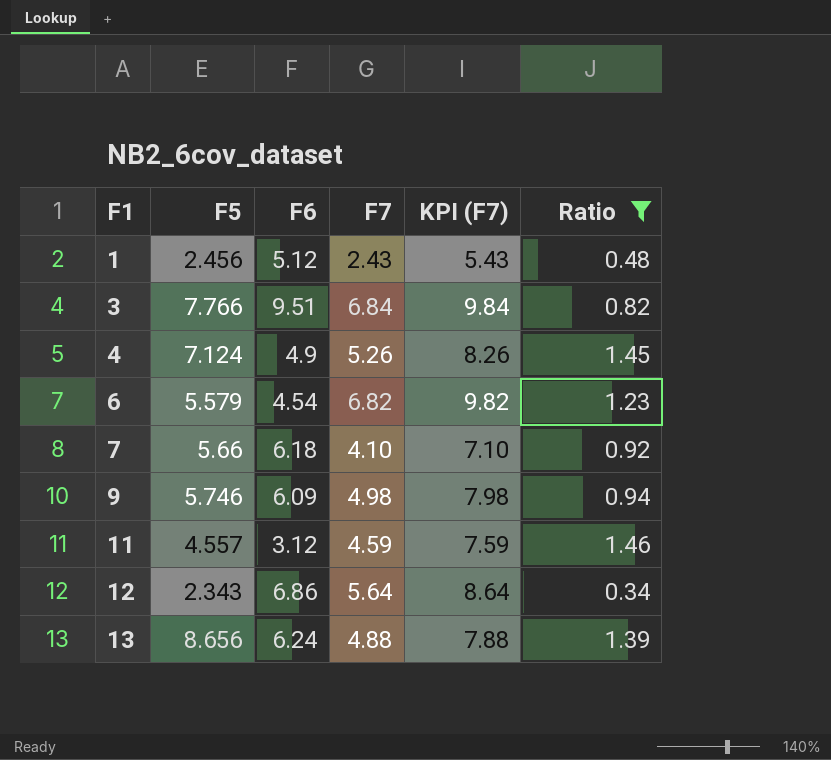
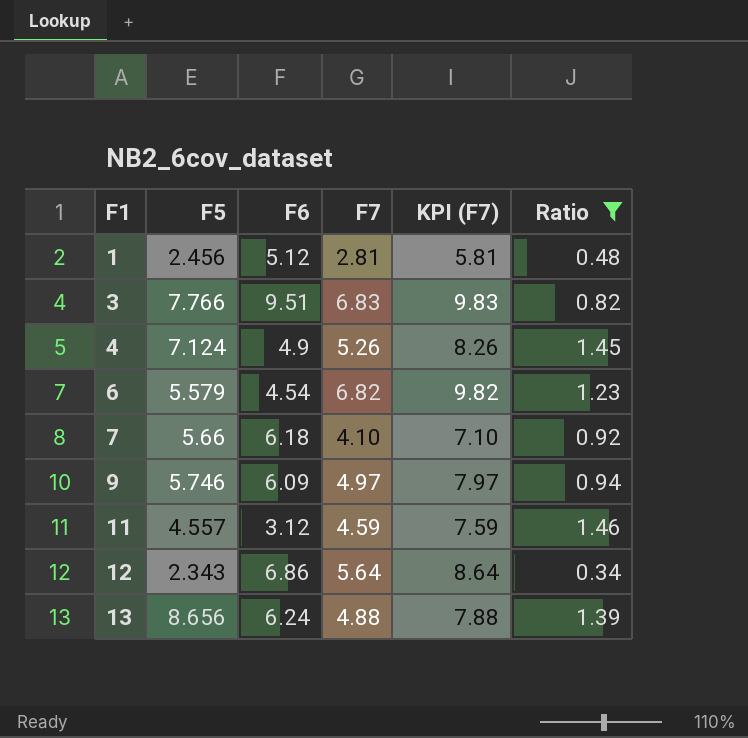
1 | F7: 2.43 -> 2.81
1 | KPI (F7): 5.43 -> 5.81
3 | F7: 6.84 -> 6.83
3 | KPI (F7): 9.84 -> 9.83
9 | F7: 4.98 -> 4.97
9 | KPI (F7): 7.98 -> 7.97

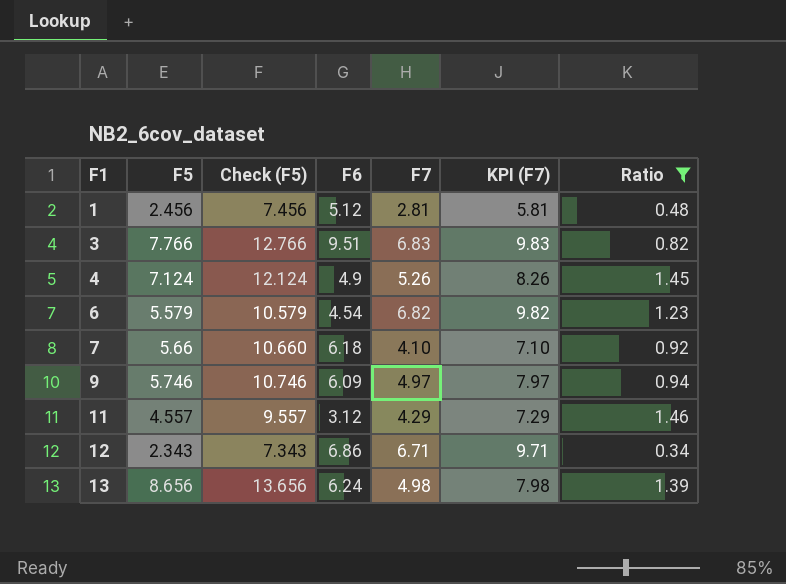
column Check (F5) | formula: none -> [F5] + 5
11 | F7: 4.59 -> 4.29
11 | KPI (F7): 7.59 -> 7.29
12 | F7: 5.64 -> 6.71
12 | KPI (F7): 8.64 -> 9.71
13 | F7: 4.88 -> 4.98
13 | KPI (F7): 7.88 -> 7.98

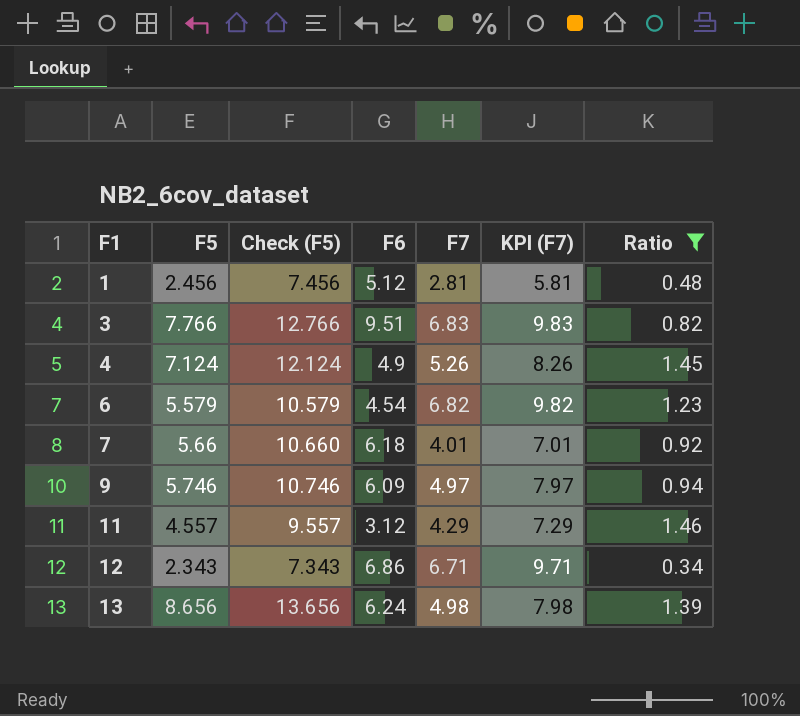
7 | F7: 4.10 -> 4.01
7 | KPI (F7): 7.10 -> 7.01

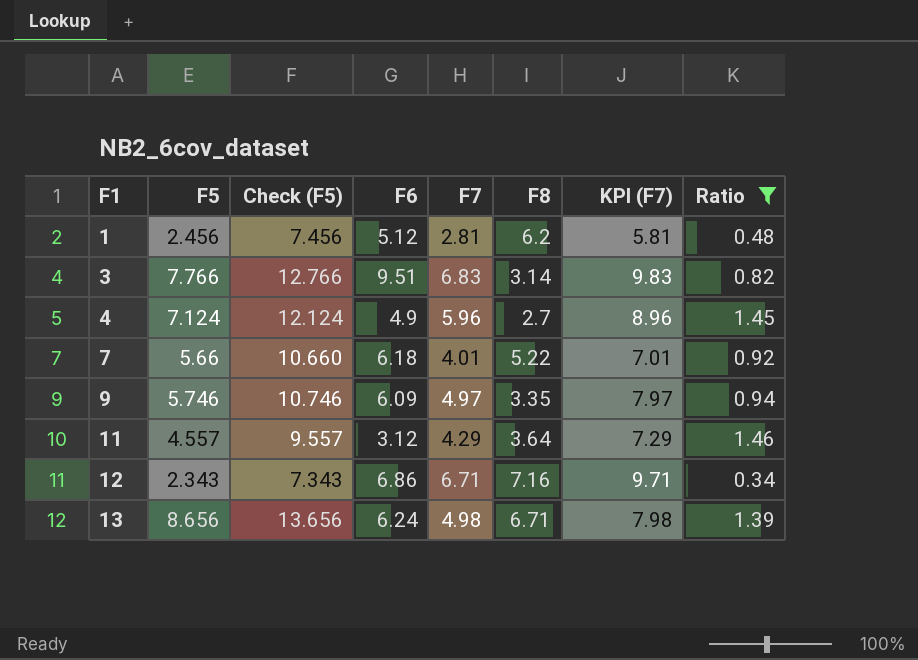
column F8 | position: none -> 6
row 6: 5.579 | 10.579 | 4.54 | 6.82 | 9.82 | 1.23 -> none
4 | F7: 5.26 -> 5.96
4 | KPI (F7): 8.26 -> 8.96

